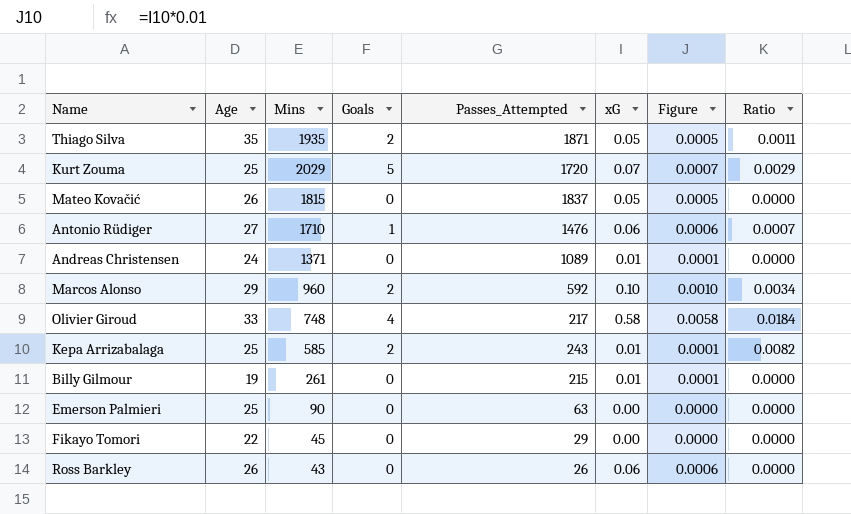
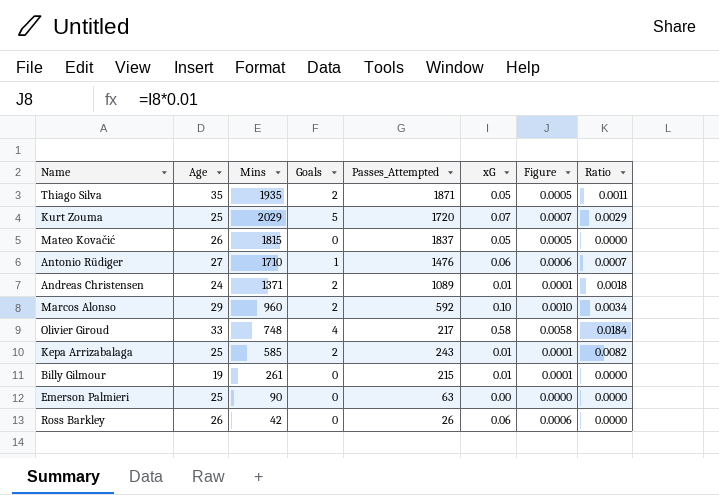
row Fikayo Tomori: 22 | 45 | 0 | 29 | 0.00 | 0.0000 | 0.0000 -> none
Andreas Christensen | Goals: 0 -> 2
Andreas Christensen | Ratio: 0.0000 -> 0.0018
Ross Barkley | Mins: 43 -> 42

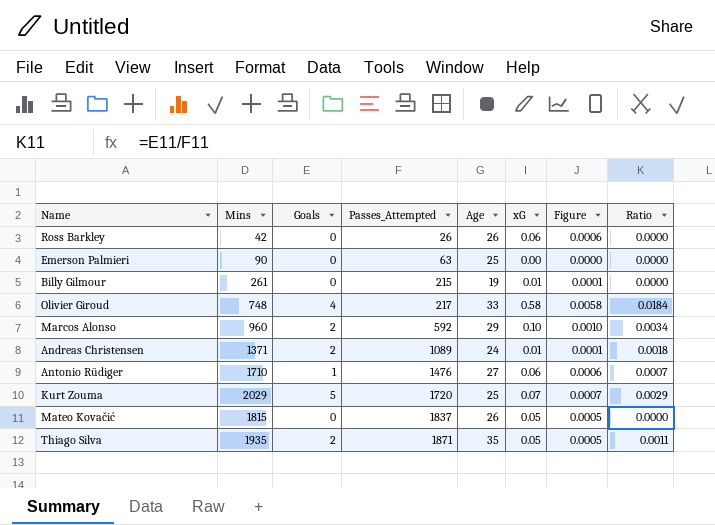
row order: none -> Passes_Attempted ascending
column Age | position: 2 -> 5
row Kepa Arrizabalaga: 25 | 585 | 2 | 243 | 0.01 | 0.0001 | 0.0082 -> none

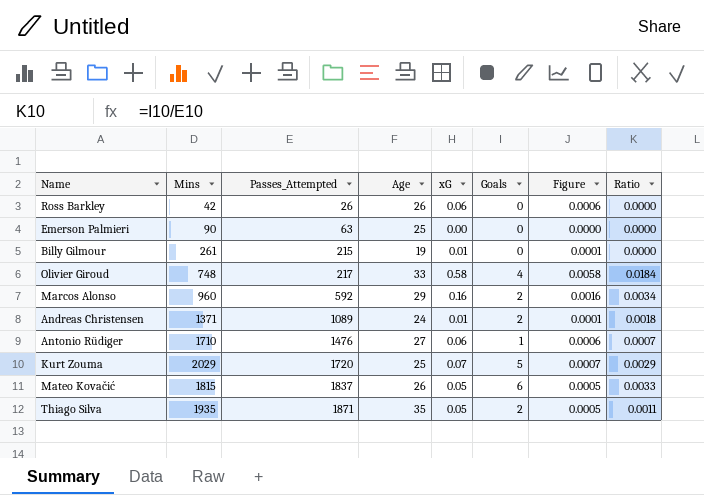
column Goals | position: 3 -> 6
Marcos Alonso | xG: 0.10 -> 0.16
Marcos Alonso | Figure: 0.0010 -> 0.0016
Mateo Kovačić | Goals: 0 -> 6
Mateo Kovačić | Ratio: 0.0000 -> 0.0033

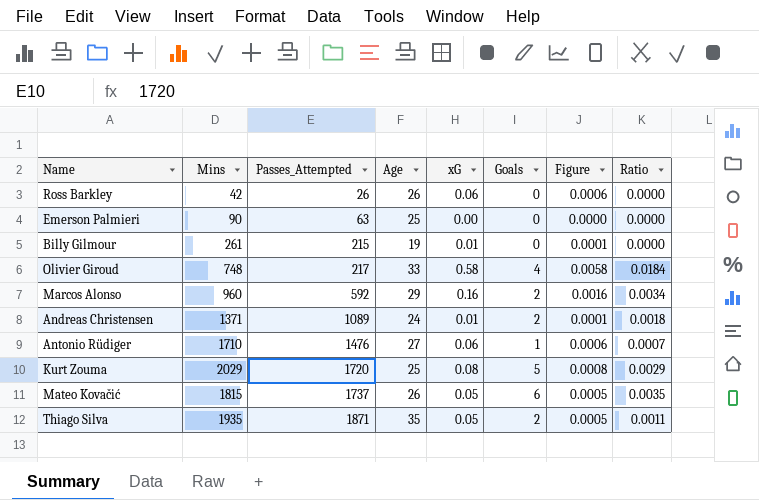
Kurt Zouma | xG: 0.07 -> 0.08
Kurt Zouma | Figure: 0.0007 -> 0.0008
Mateo Kovačić | Passes_Attempted: 1837 -> 1737
Mateo Kovačić | Ratio: 0.0033 -> 0.0035

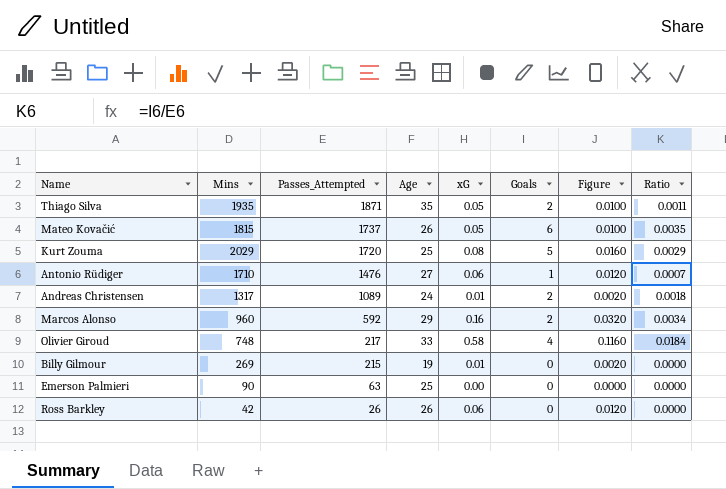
row order: Passes_Attempted ascending -> Passes_Attempted descending
column Figure | formula: [xG] * 0.01 -> [xG] * 0.2
Andreas Christensen | Mins: 1371 -> 1317
Billy Gilmour | Mins: 261 -> 269

